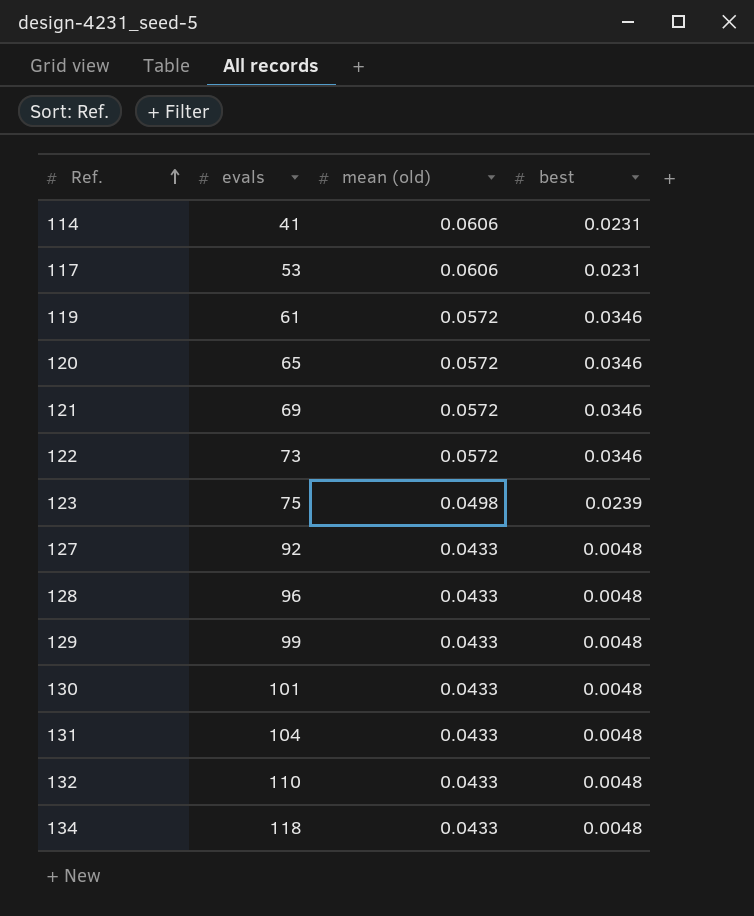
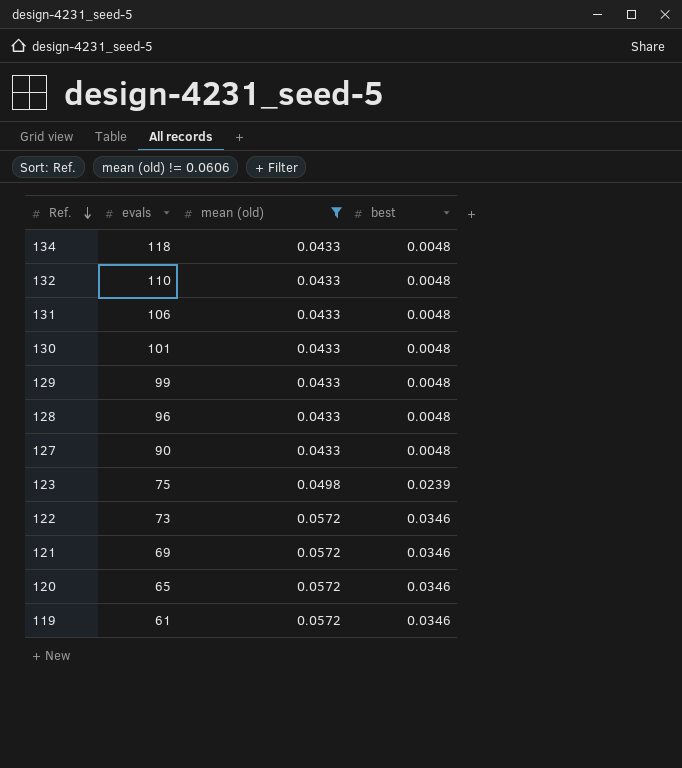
filter: none -> mean (old) != 0.0606
row order: Ref. ascending -> Ref. descending
131 | evals: 104 -> 106
127 | evals: 92 -> 90

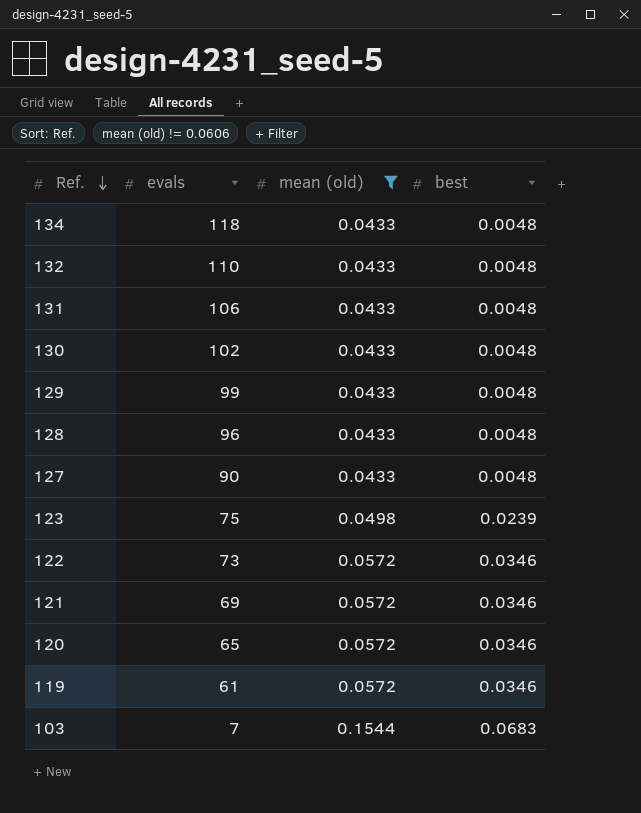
130 | evals: 101 -> 102
row 103: none -> 7 | 0.1544 | 0.0683

